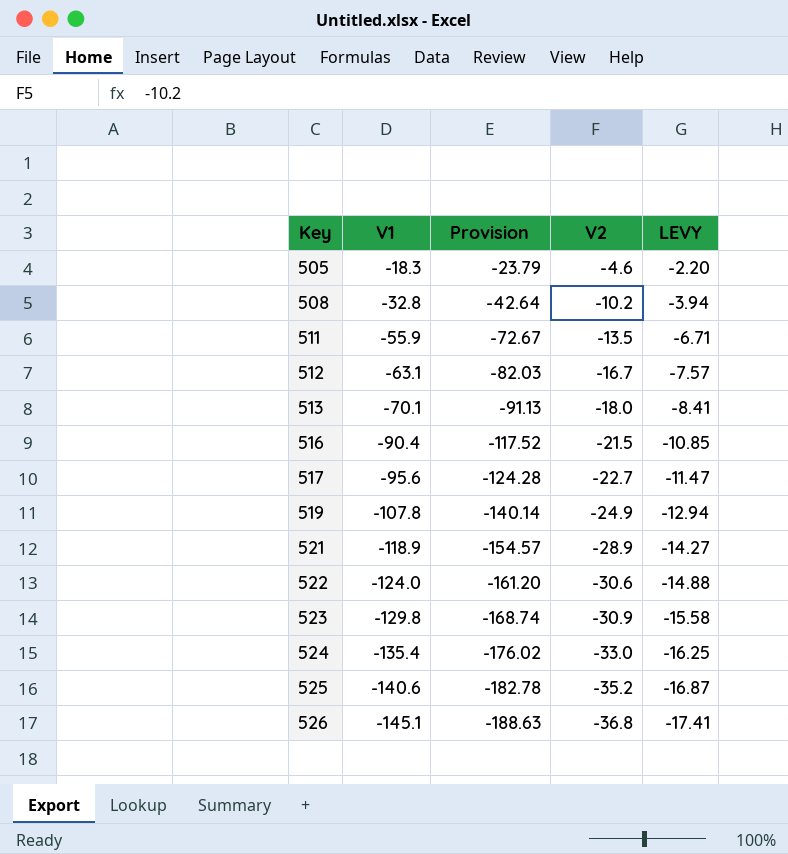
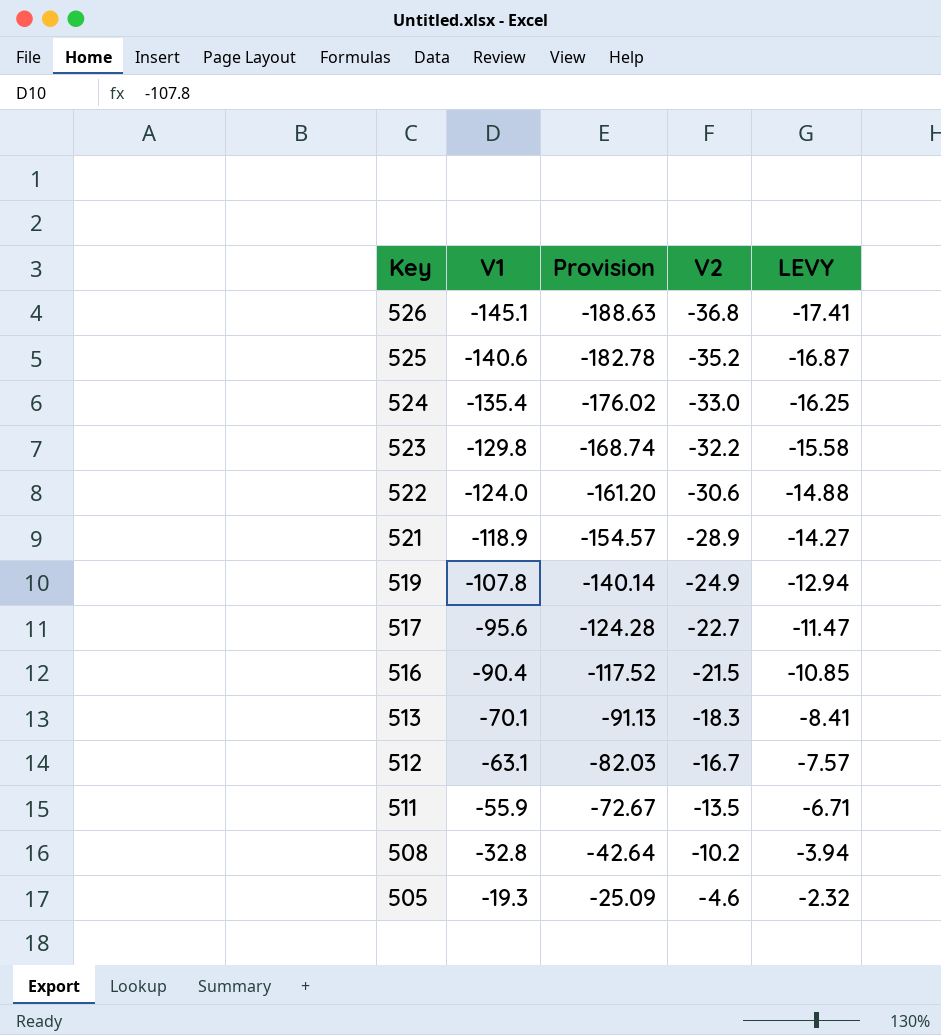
row order: Key ascending -> Key descending
523 | V2: -30.9 -> -32.2
513 | V2: -18.0 -> -18.3
505 | V1: -18.3 -> -19.3
505 | Provision: -23.79 -> -25.09
505 | LEVY: -2.20 -> -2.32

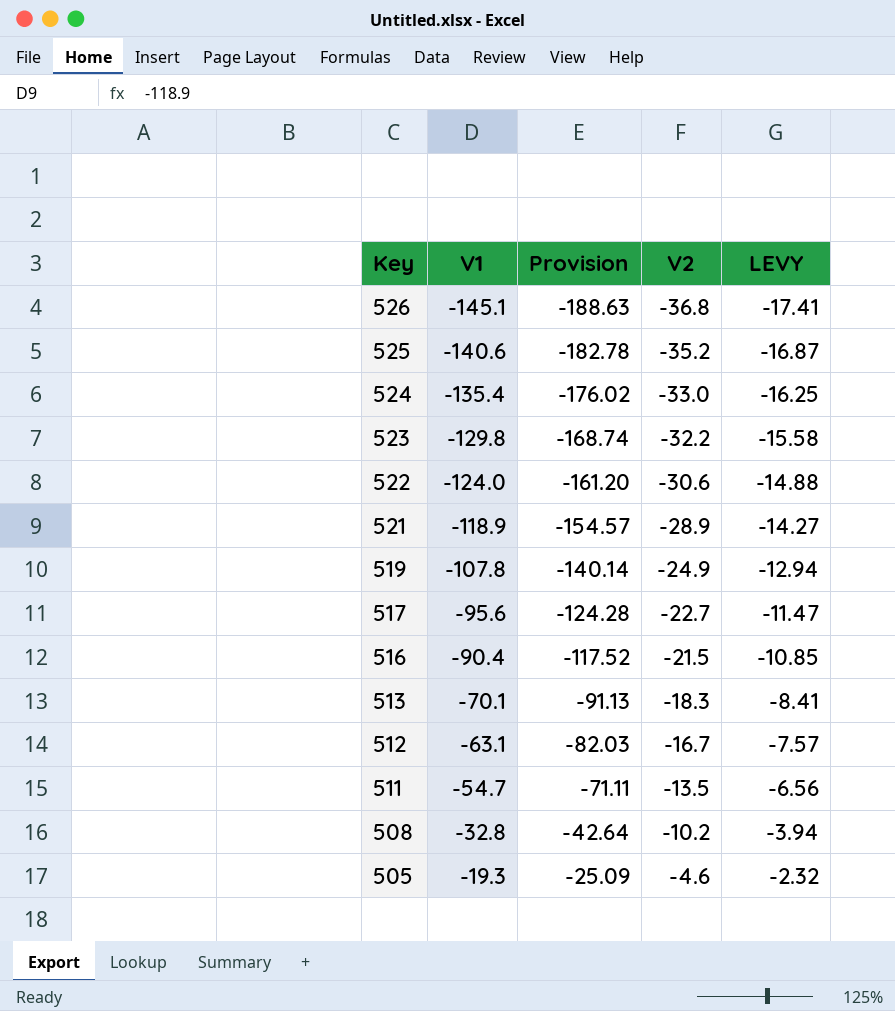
511 | V1: -55.9 -> -54.7
511 | Provision: -72.67 -> -71.11
511 | LEVY: -6.71 -> -6.56

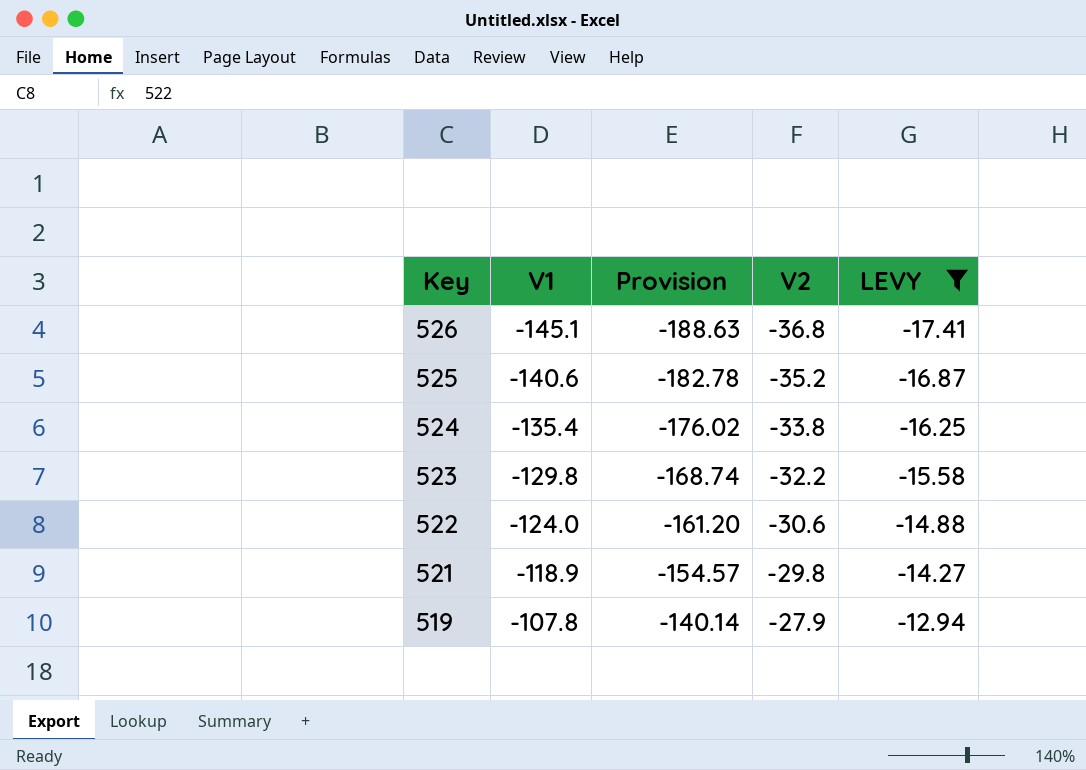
filter: none -> LEVY <= -12.94
524 | V2: -33.0 -> -33.8
521 | V2: -28.9 -> -29.8
519 | V2: -24.9 -> -27.9

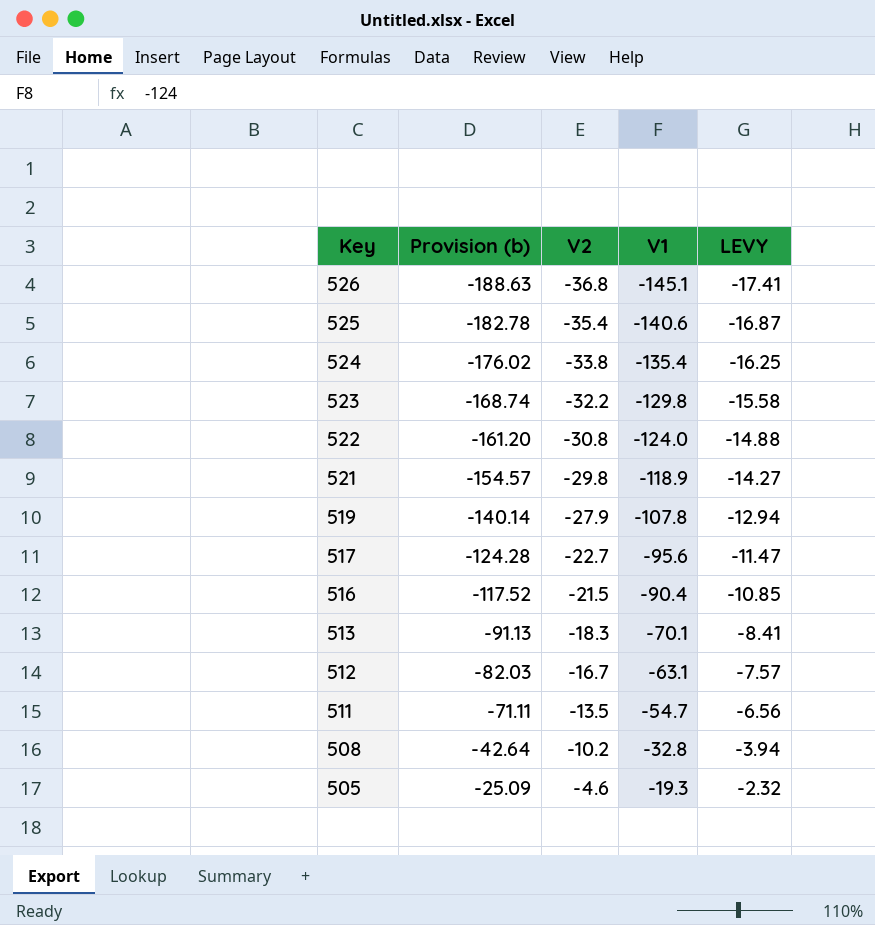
filter: LEVY <= -12.94 -> none
column name: Provision -> Provision (b)
column V1 | position: 2 -> 4
525 | V2: -35.2 -> -35.4
522 | V2: -30.6 -> -30.8

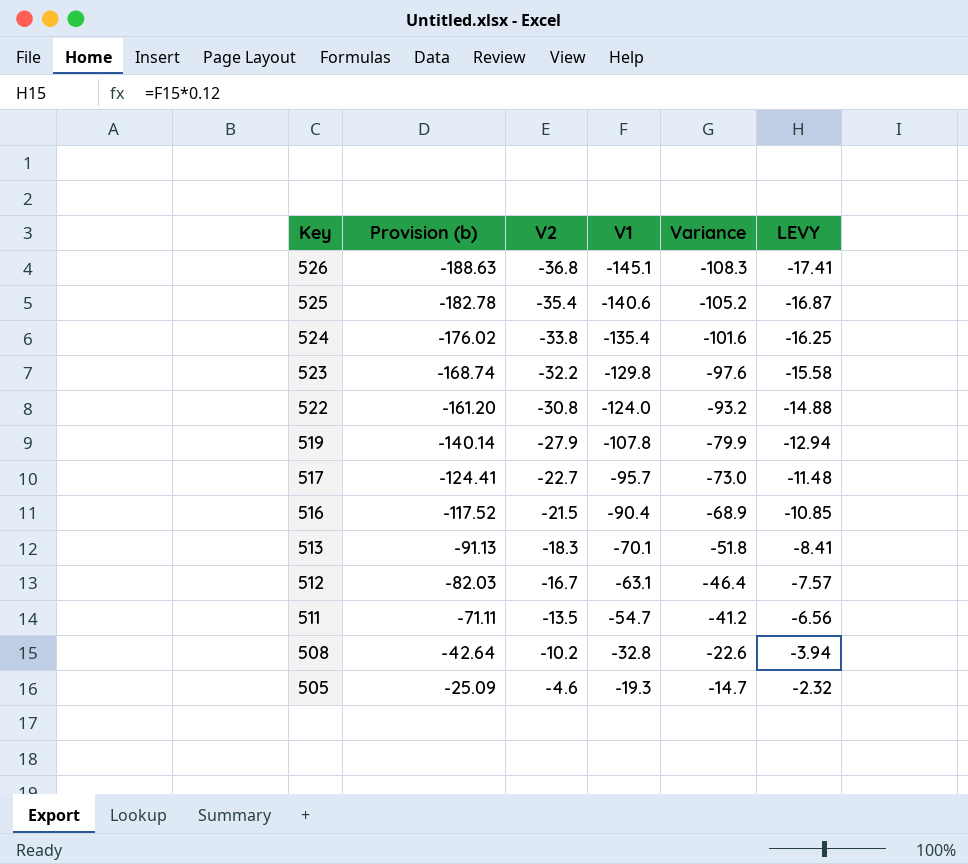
column Variance | formula: none -> [V1] - [V2]
row 521: -154.57 | -29.8 | -118.9 | -14.27 -> none
517 | Provision (b): -124.28 -> -124.41
517 | V1: -95.6 -> -95.7
517 | LEVY: -11.47 -> -11.48

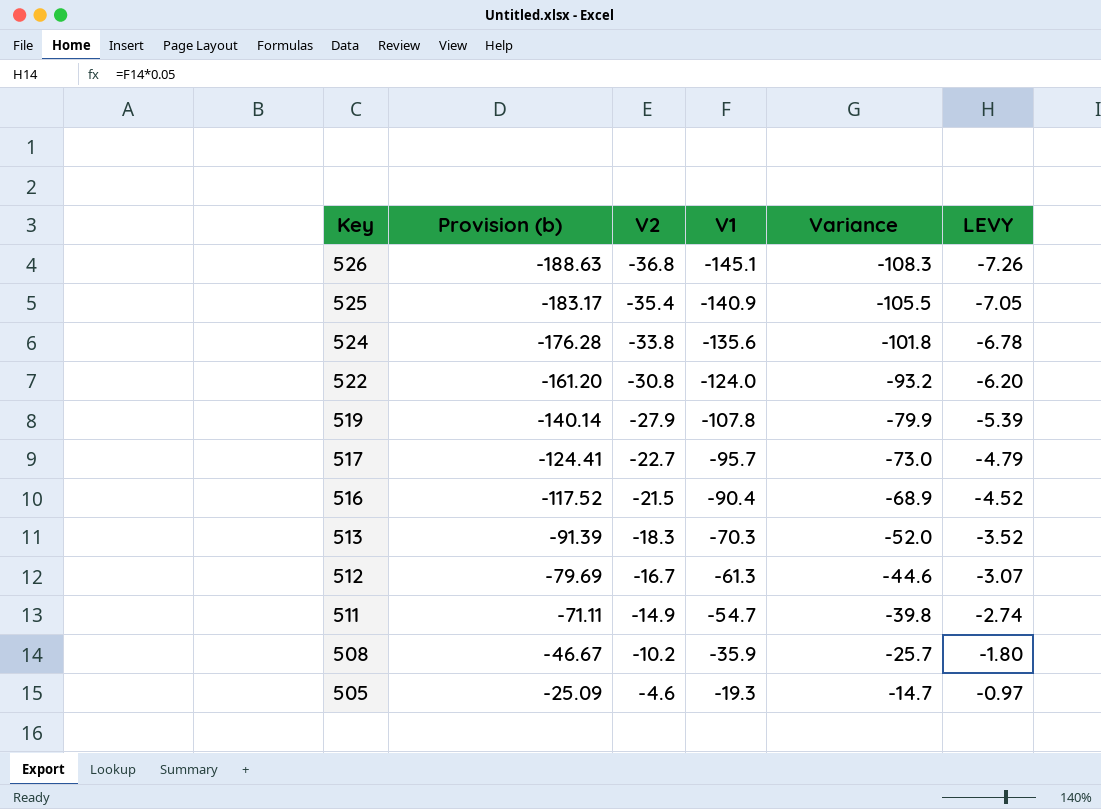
column LEVY | formula: [V1] * 0.12 -> [V1] * 0.05
row 523: -168.74 | -32.2 | -129.8 | -97.6 | -15.58 -> none
525 | Provision (b): -182.78 -> -183.17
525 | V1: -140.6 -> -140.9
525 | Variance: -105.2 -> -105.5
524 | Provision (b): -176.02 -> -176.28
524 | V1: -135.4 -> -135.6
524 | Variance: -101.6 -> -101.8
513 | Provision (b): -91.13 -> -91.39
513 | V1: -70.1 -> -70.3
513 | Variance: -51.8 -> -52.0
512 | Provision (b): -82.03 -> -79.69
512 | V1: -63.1 -> -61.3
512 | Variance: -46.4 -> -44.6
511 | V2: -13.5 -> -14.9
511 | Variance: -41.2 -> -39.8
508 | Provision (b): -42.64 -> -46.67
508 | V1: -32.8 -> -35.9
508 | Variance: -22.6 -> -25.7

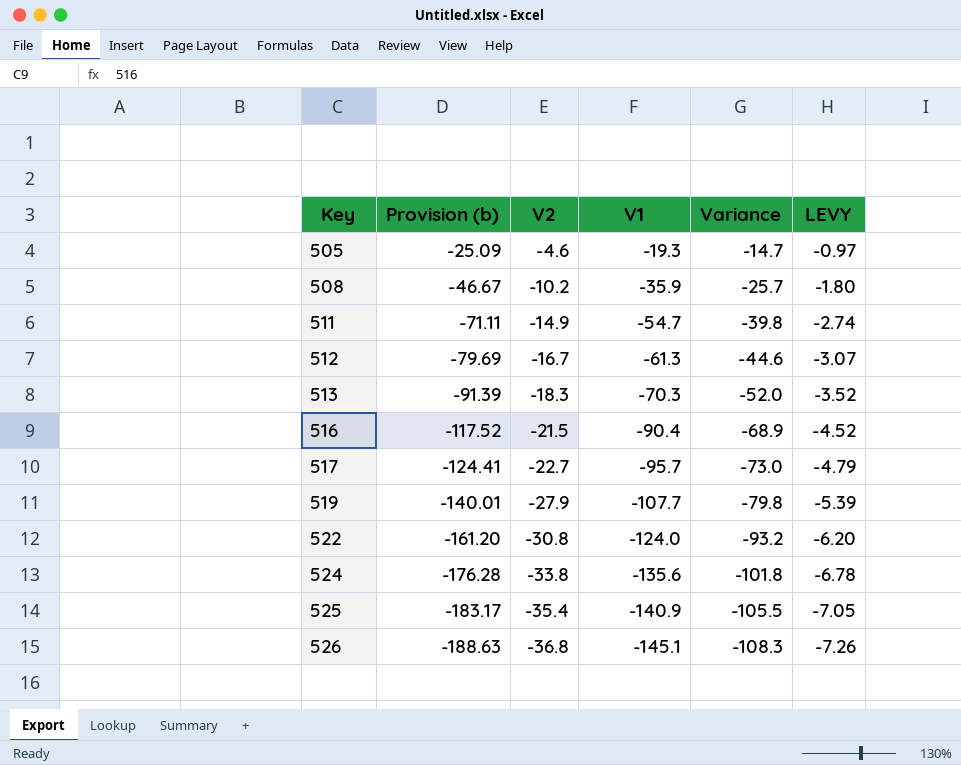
row order: Key descending -> Key ascending
519 | Provision (b): -140.14 -> -140.01
519 | V1: -107.8 -> -107.7
519 | Variance: -79.9 -> -79.8

